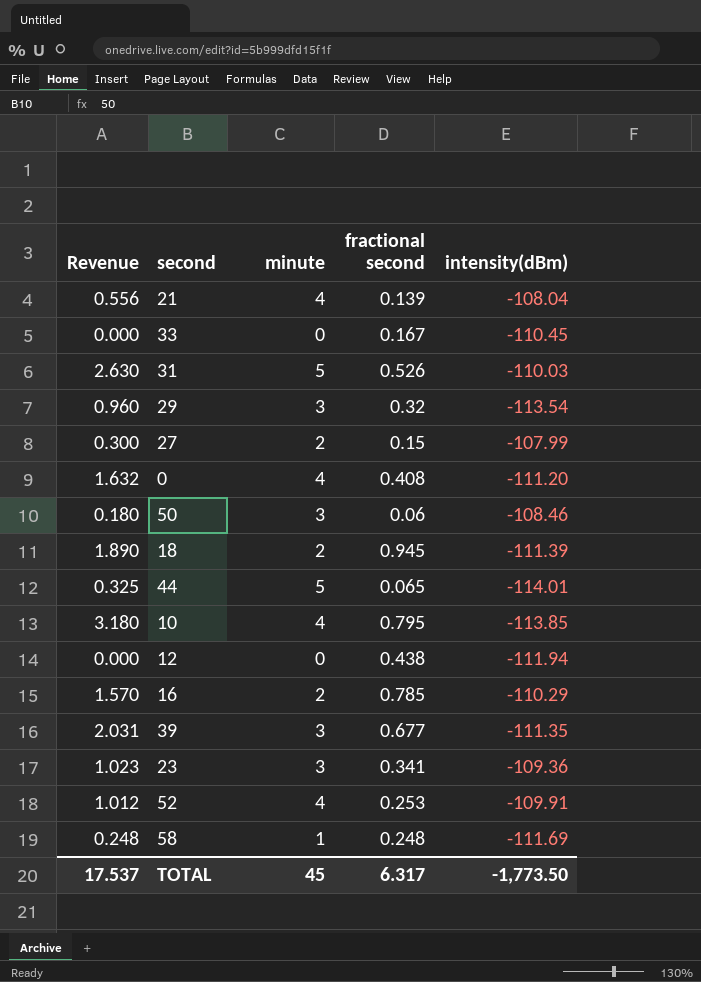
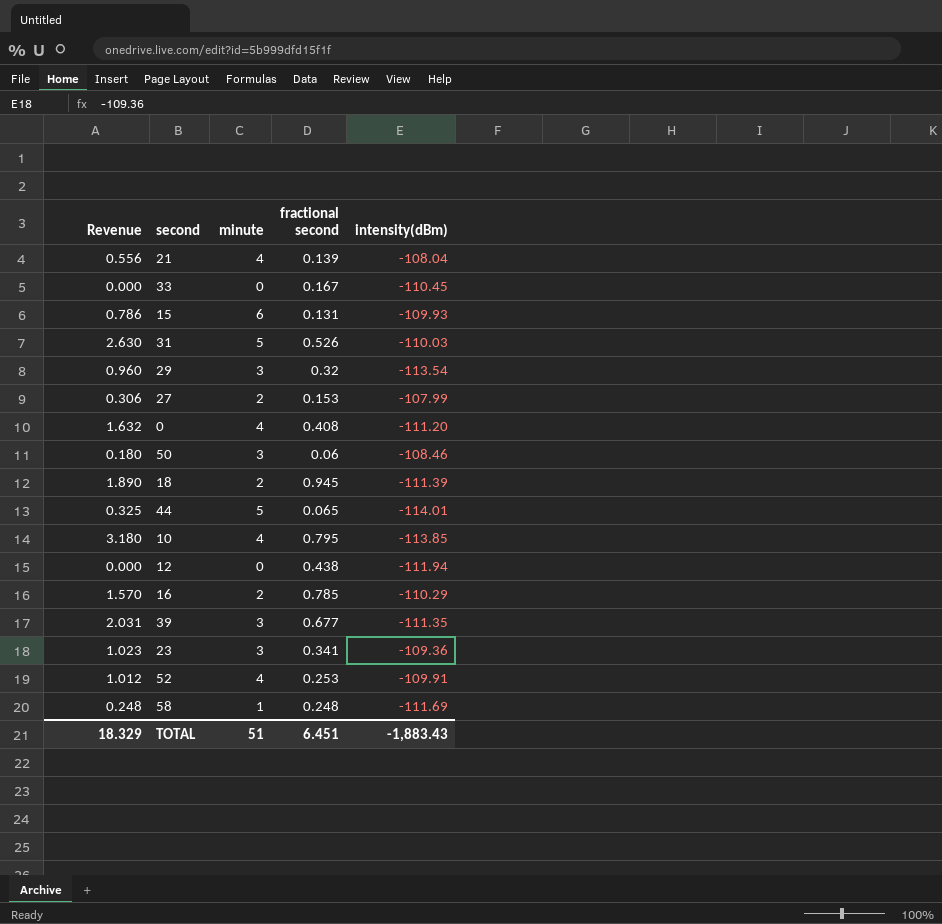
row 15: none -> 0.786 | 6 | 0.131 | -109.93
27 | Revenue: 0.300 -> 0.306
27 | fractional second: 0.15 -> 0.153
TOTAL | Revenue: 17.537 -> 18.329
TOTAL | minute: 45 -> 51
TOTAL | fractional second: 6.317 -> 6.451
TOTAL | intensity(dBm): -1,773.50 -> -1,883.43

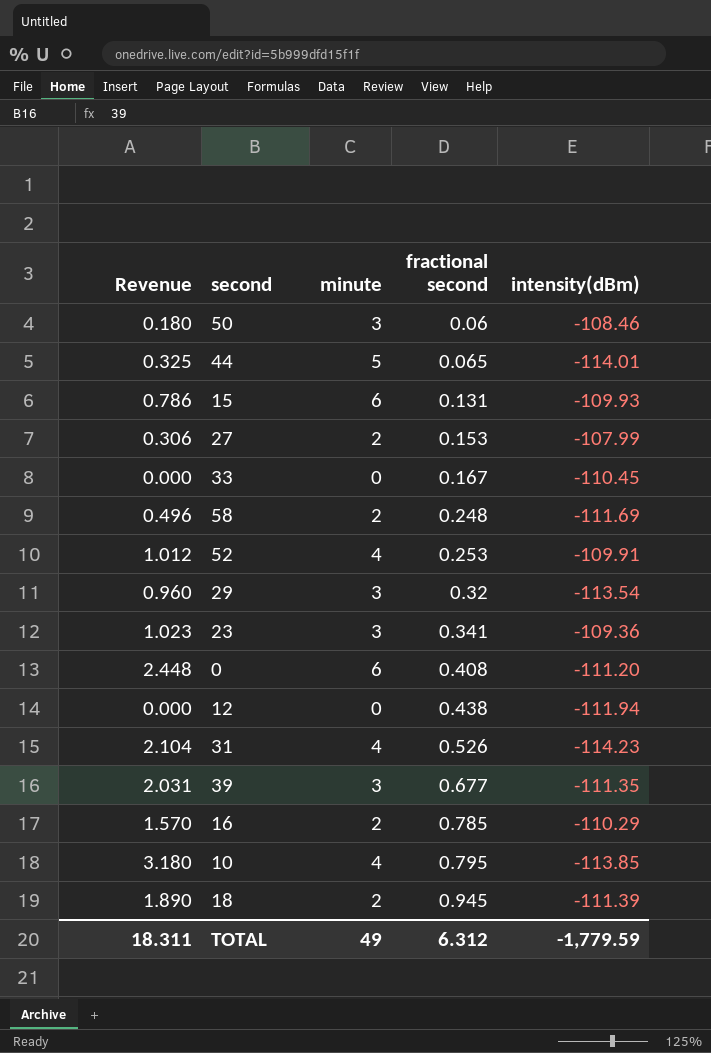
row order: none -> fractional second ascending
row 21: 0.556 | 4 | 0.139 | -108.04 -> none
58 | Revenue: 0.248 -> 0.496
58 | minute: 1 -> 2
0 | Revenue: 1.632 -> 2.448
0 | minute: 4 -> 6
31 | Revenue: 2.630 -> 2.104
31 | minute: 5 -> 4
31 | intensity(dBm): -110.03 -> -114.23
TOTAL | Revenue: 18.329 -> 18.311
TOTAL | minute: 51 -> 49
TOTAL | fractional second: 6.451 -> 6.312
TOTAL | intensity(dBm): -1,883.43 -> -1,779.59

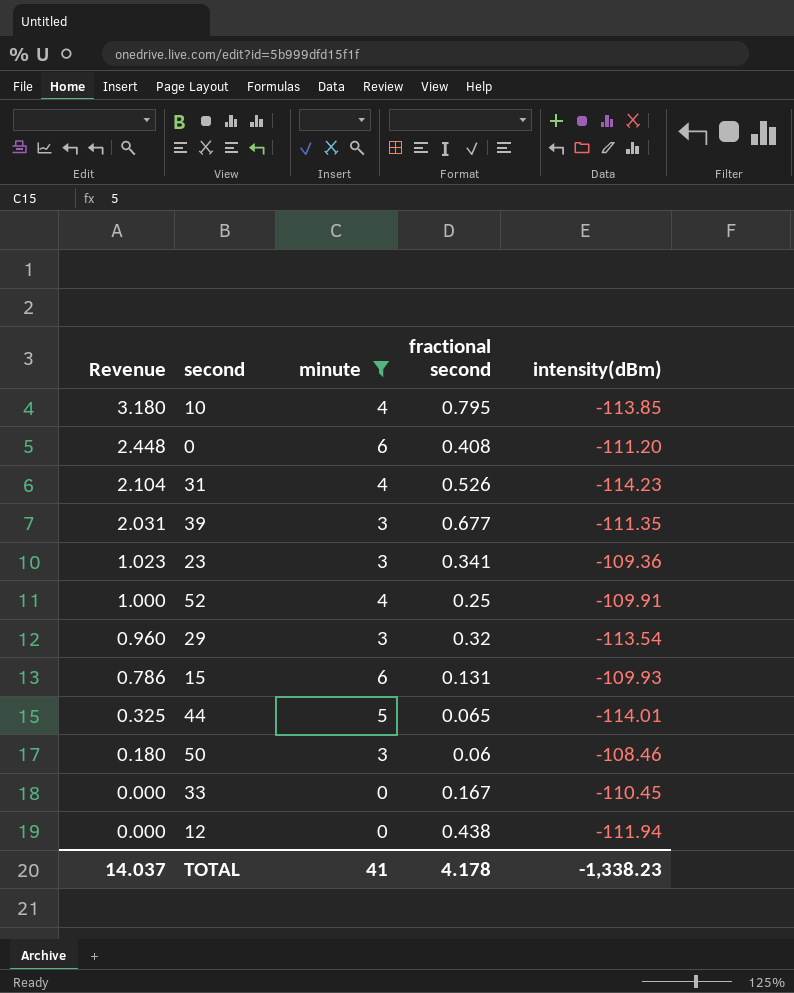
filter: none -> minute != 2
row order: fractional second ascending -> Revenue descending
52 | Revenue: 1.012 -> 1.000
52 | fractional second: 0.253 -> 0.25
TOTAL | Revenue: 18.311 -> 14.037
TOTAL | minute: 49 -> 41
TOTAL | fractional second: 6.312 -> 4.178
TOTAL | intensity(dBm): -1,779.59 -> -1,338.23

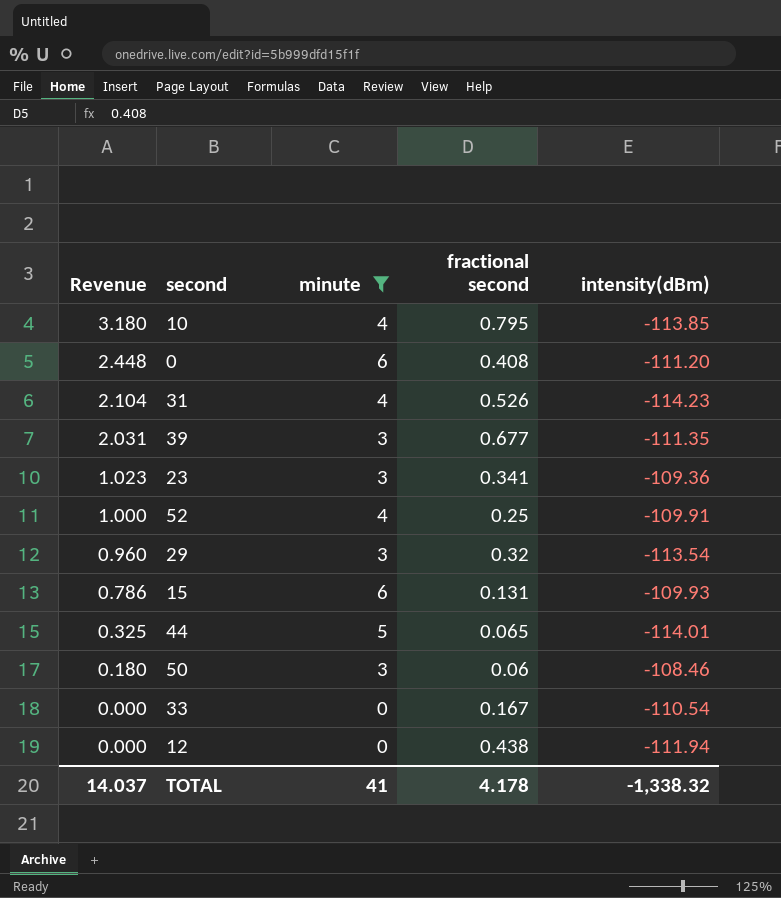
33 | intensity(dBm): -110.45 -> -110.54
TOTAL | intensity(dBm): -1,338.23 -> -1,338.32

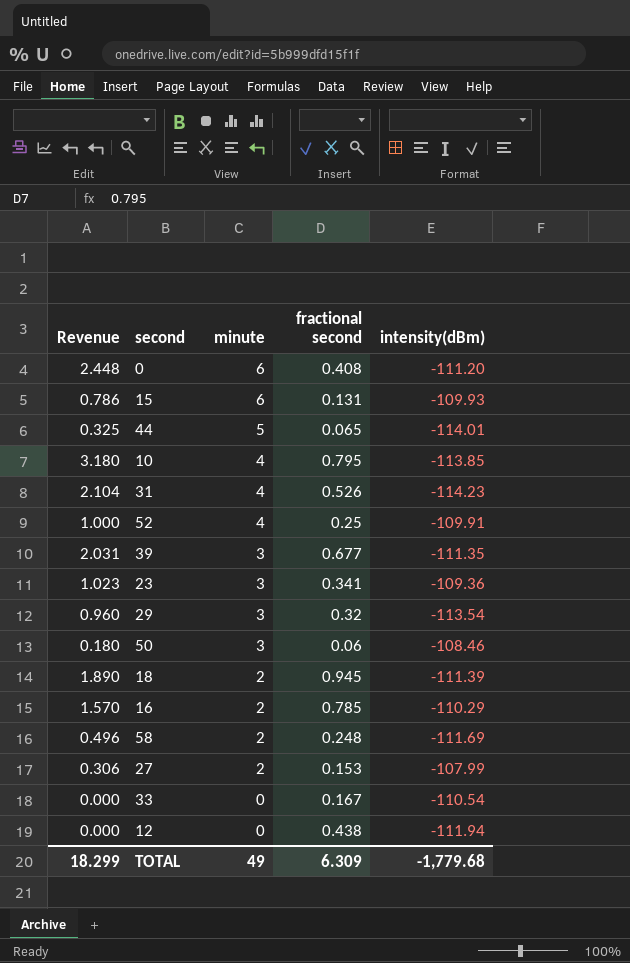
filter: minute != 2 -> none
row order: Revenue descending -> minute descending
TOTAL | Revenue: 14.037 -> 18.299
TOTAL | minute: 41 -> 49
TOTAL | fractional second: 4.178 -> 6.309
TOTAL | intensity(dBm): -1,338.32 -> -1,779.68

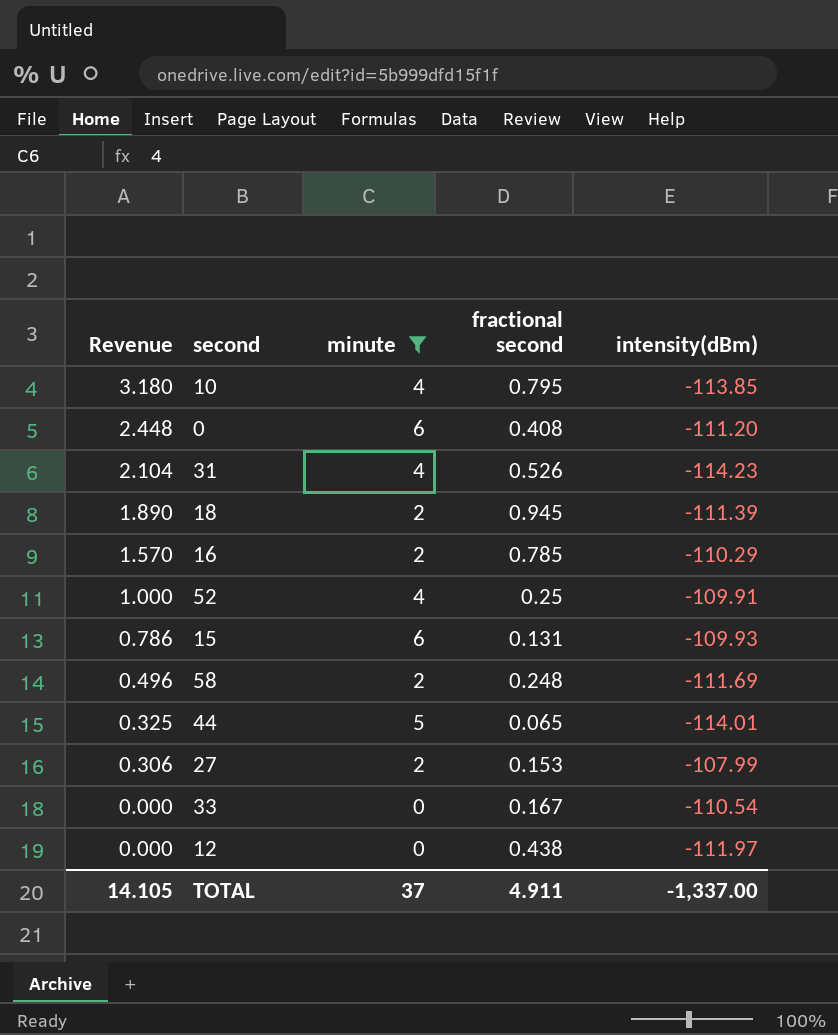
filter: none -> minute != 3
row order: minute descending -> Revenue descending
12 | intensity(dBm): -111.94 -> -111.97
TOTAL | Revenue: 18.299 -> 14.105
TOTAL | minute: 49 -> 37
TOTAL | fractional second: 6.309 -> 4.911
TOTAL | intensity(dBm): -1,779.68 -> -1,337.00

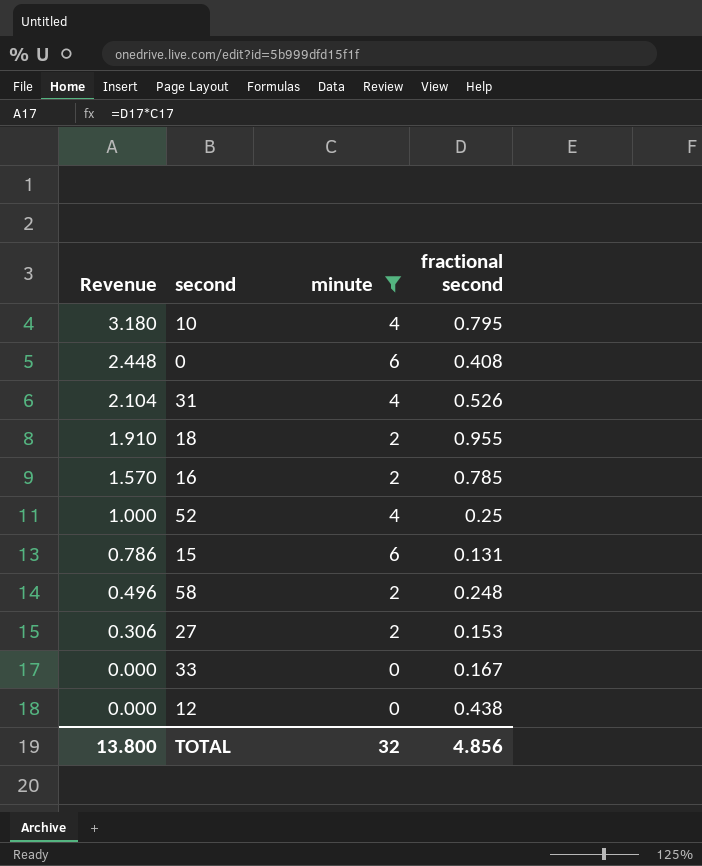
column intensity(dBm) | position: 5 -> none
row 44: 0.325 | 5 | 0.065 | -114.01 -> none
18 | Revenue: 1.890 -> 1.910
18 | fractional second: 0.945 -> 0.955
TOTAL | Revenue: 14.105 -> 13.800
TOTAL | minute: 37 -> 32
TOTAL | fractional second: 4.911 -> 4.856

